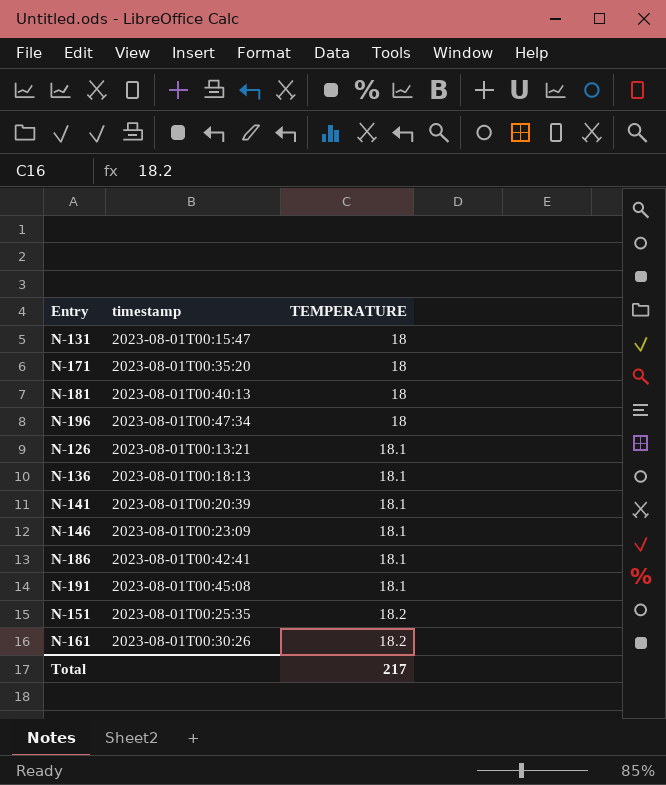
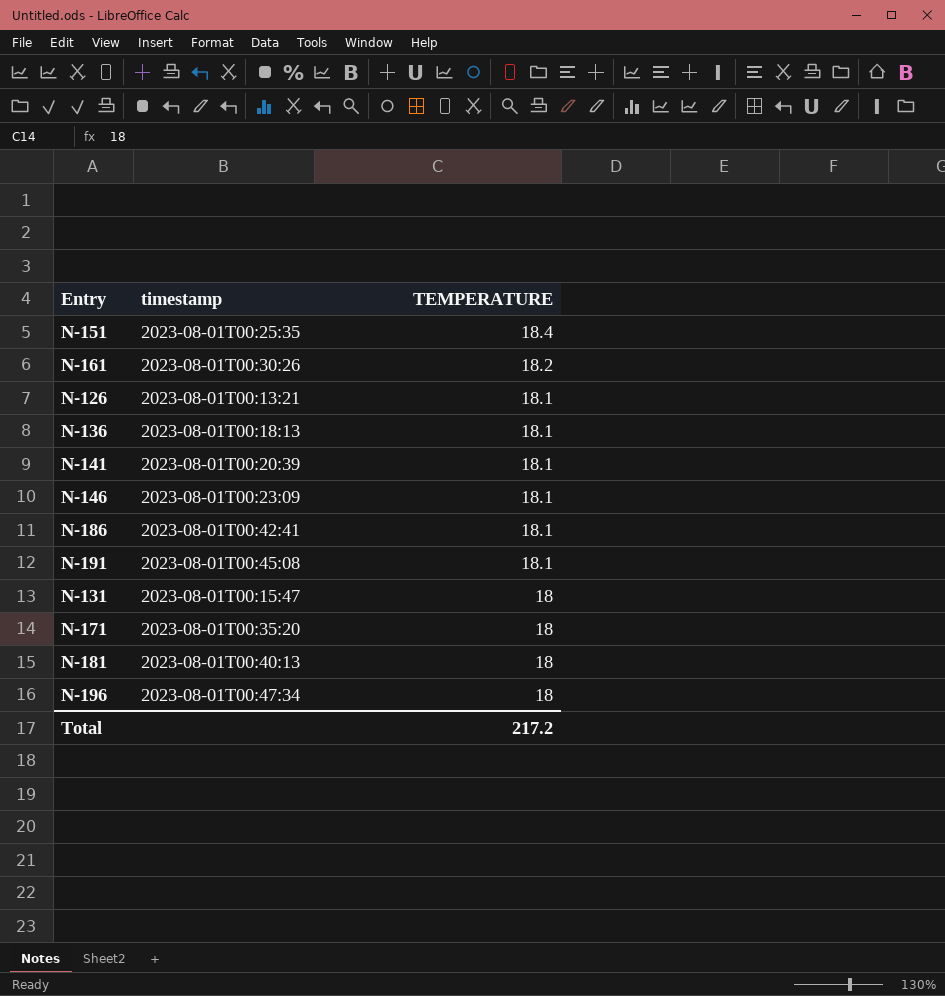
row order: TEMPERATURE ascending -> TEMPERATURE descending
N-151 | TEMPERATURE: 18.2 -> 18.4
Total | TEMPERATURE: 217 -> 217.2

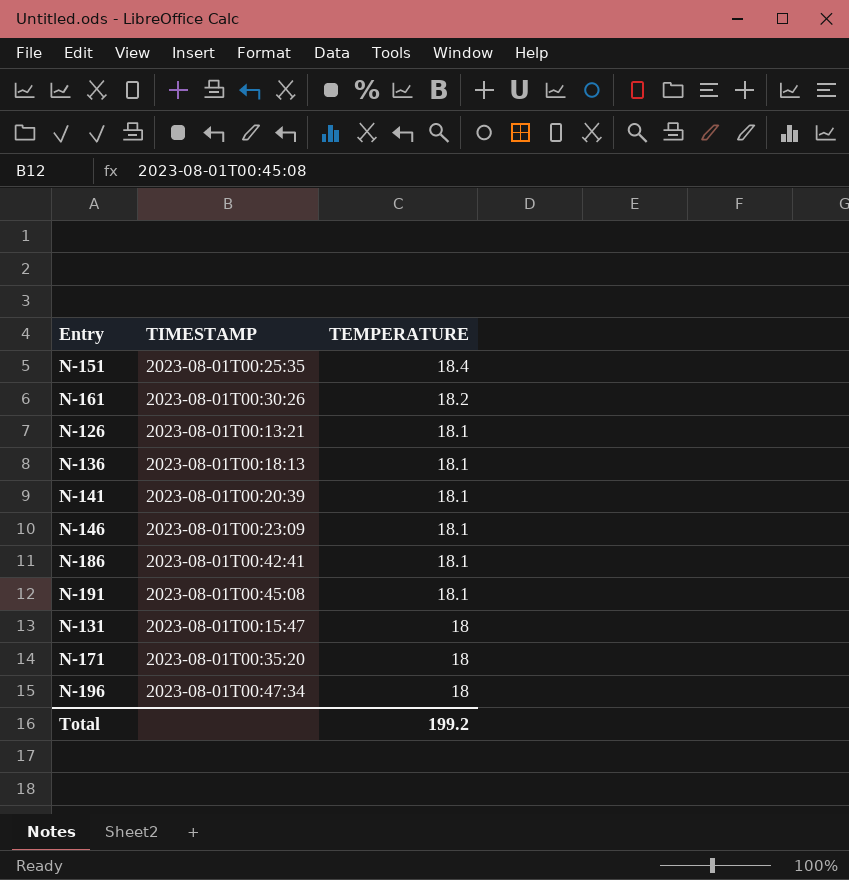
column name: timestamp -> TIMESTAMP
row N-181: 2023-08-01T00:40:13 | 18 -> none
Total | TEMPERATURE: 217.2 -> 199.2

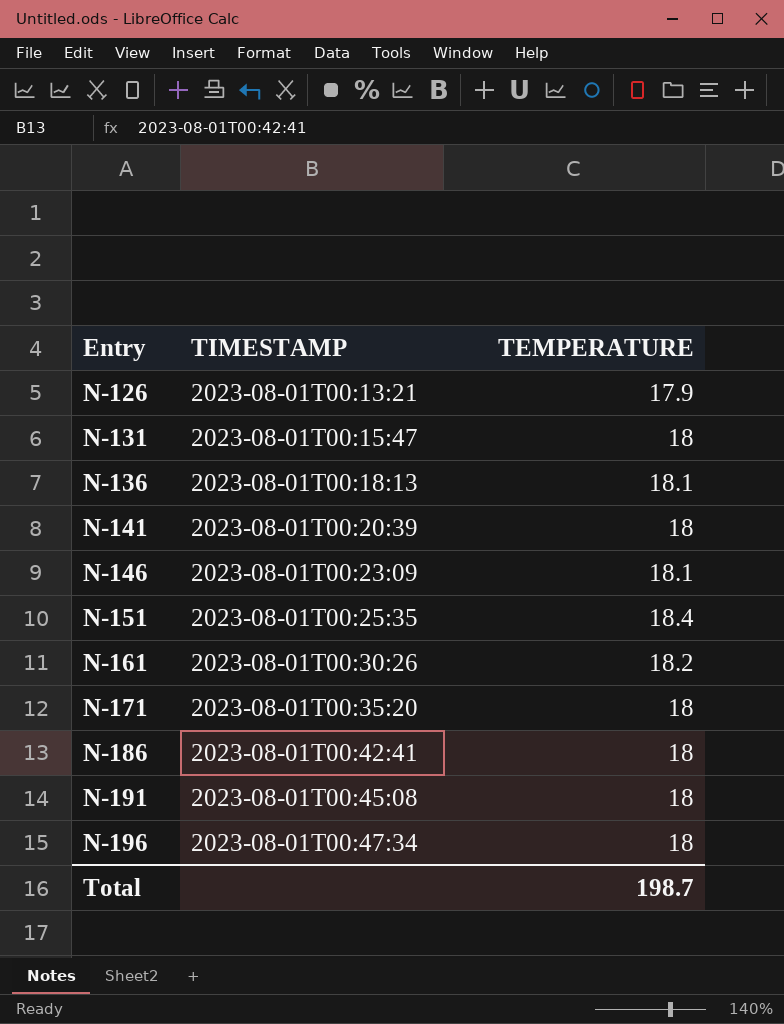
row order: TEMPERATURE descending -> Entry ascending
N-126 | TEMPERATURE: 18.1 -> 17.9
N-141 | TEMPERATURE: 18.1 -> 18
N-186 | TEMPERATURE: 18.1 -> 18
N-191 | TEMPERATURE: 18.1 -> 18
Total | TEMPERATURE: 199.2 -> 198.7

